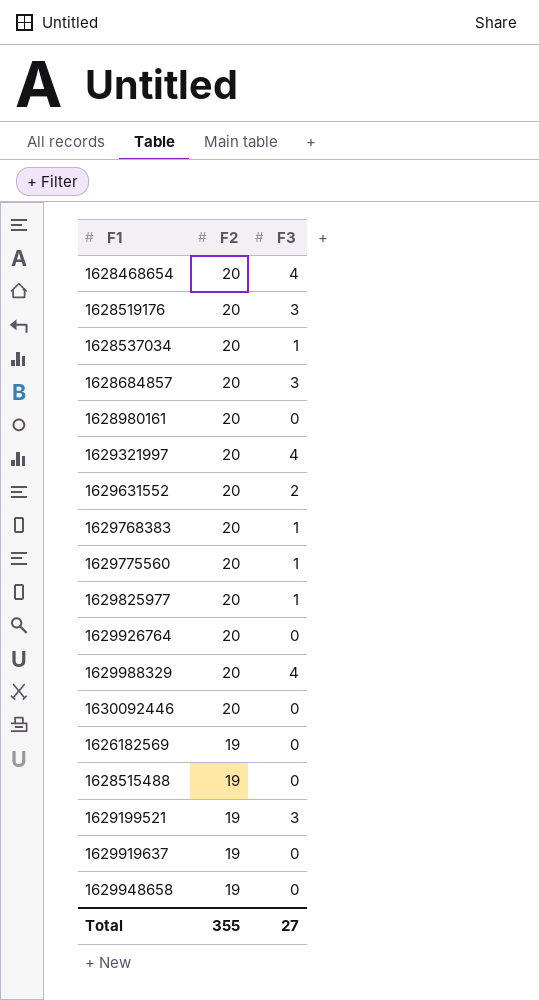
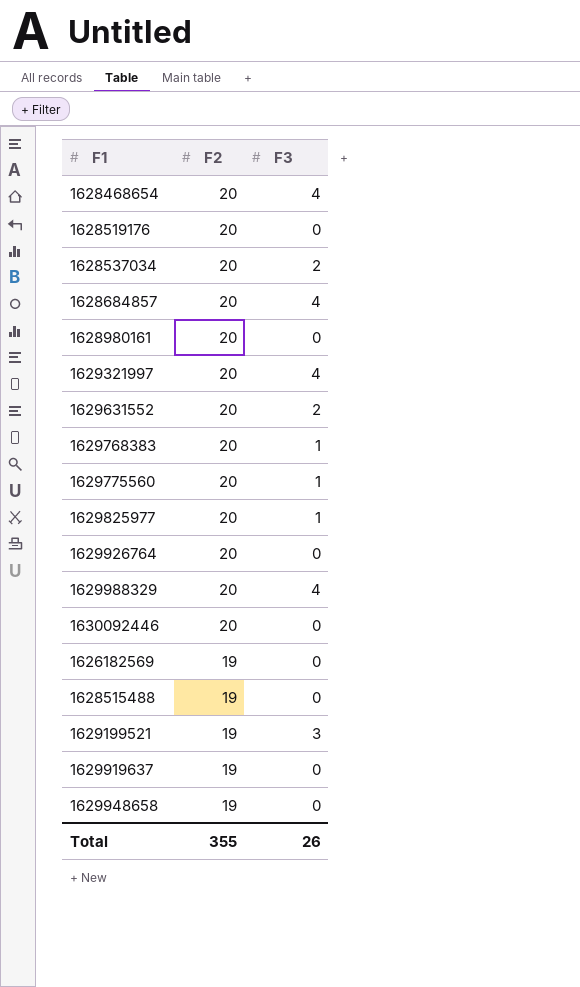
1628519176 | F3: 3 -> 0
1628537034 | F3: 1 -> 2
1628684857 | F3: 3 -> 4
Total | F3: 27 -> 26

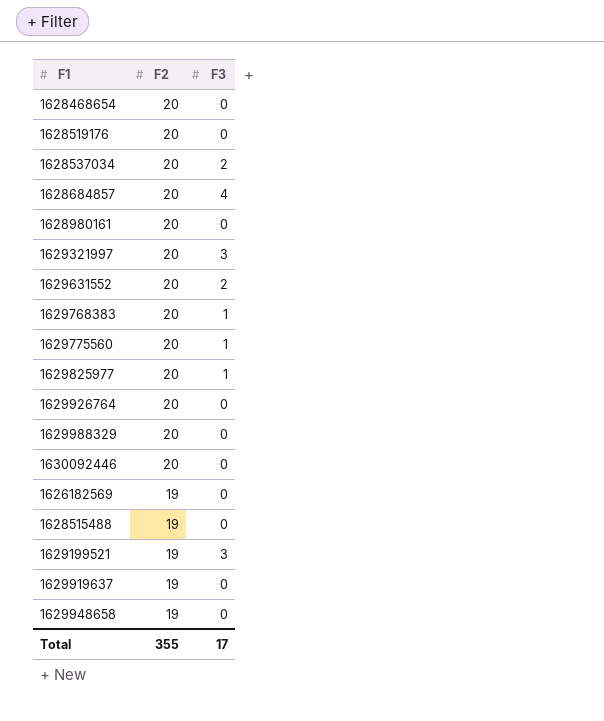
1628468654 | F3: 4 -> 0
1629321997 | F3: 4 -> 3
1629988329 | F3: 4 -> 0
Total | F3: 26 -> 17

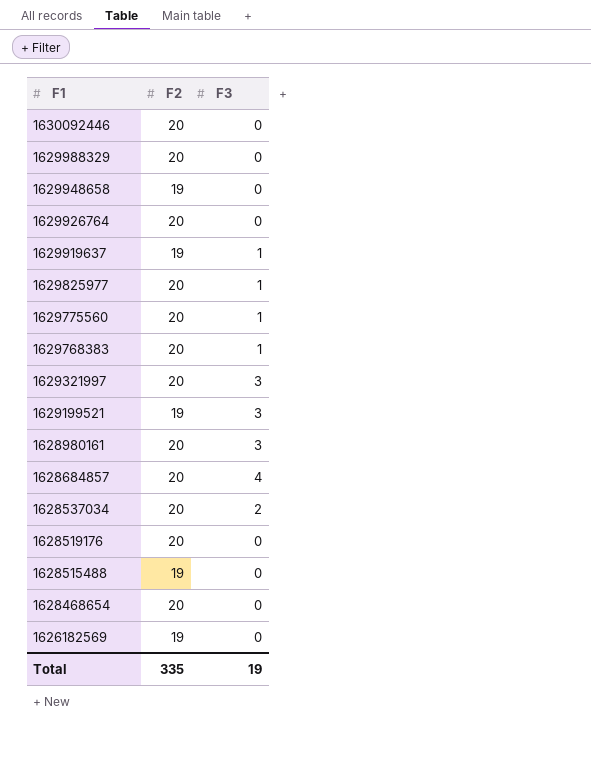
row order: F2 descending -> F1 descending
row 1629631552: 20 | 2 -> none
1629919637 | F3: 0 -> 1
1628980161 | F3: 0 -> 3
Total | F2: 355 -> 335
Total | F3: 17 -> 19

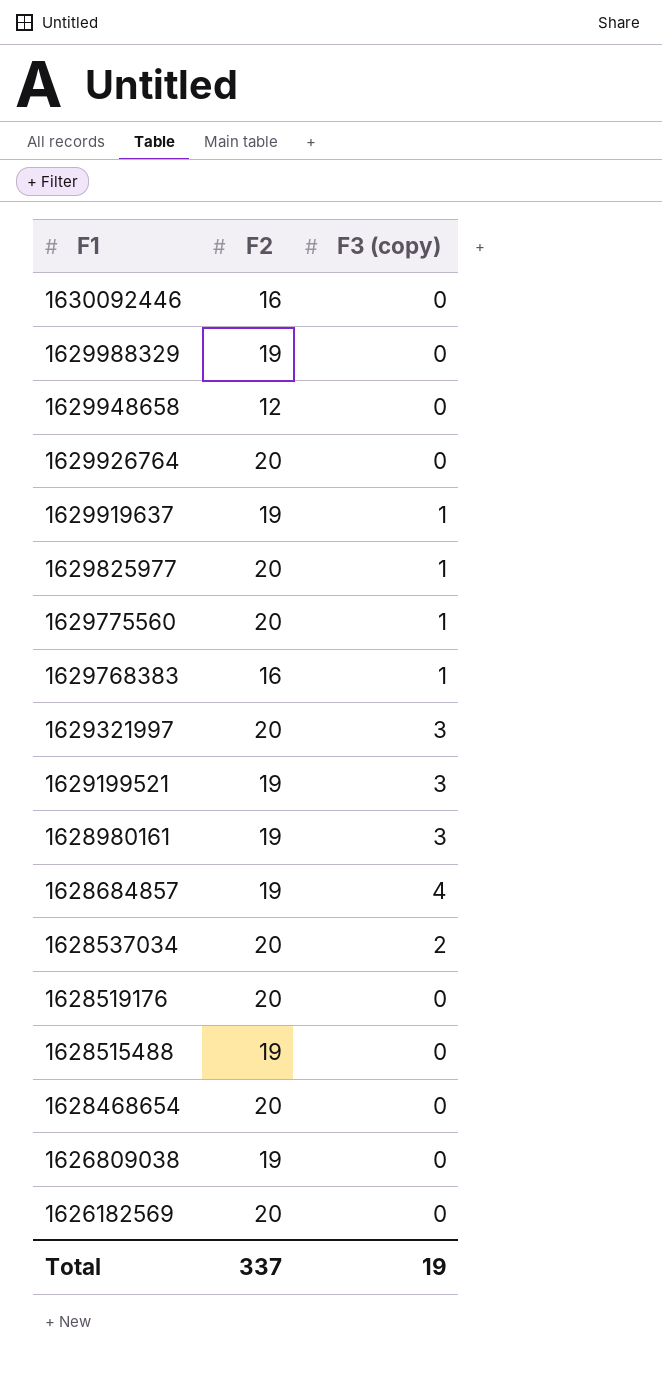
column name: F3 -> F3 (copy)
1630092446 | F2: 20 -> 16
1629988329 | F2: 20 -> 19
1629948658 | F2: 19 -> 12
1629768383 | F2: 20 -> 16
1628980161 | F2: 20 -> 19
1628684857 | F2: 20 -> 19
row 1626809038: none -> 19 | 0
1626182569 | F2: 19 -> 20
Total | F2: 335 -> 337

